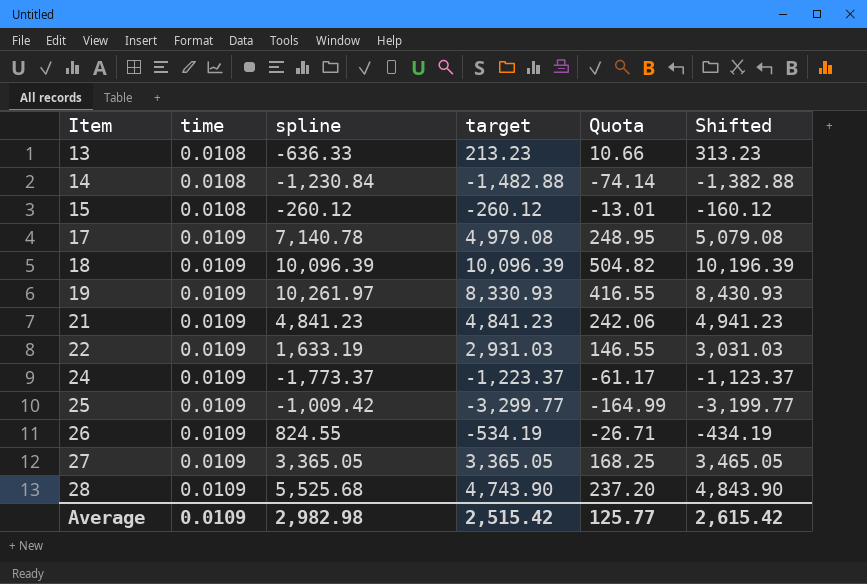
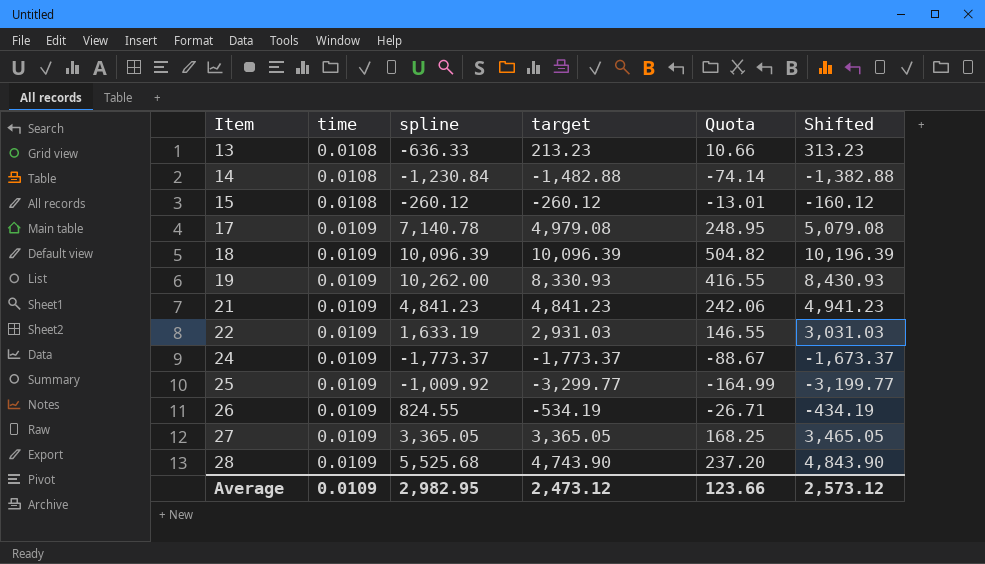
19 | spline: 10,261.97 -> 10,262.00
24 | target: -1,223.37 -> -1,773.37
24 | Quota: -61.17 -> -88.67
24 | Shifted: -1,123.37 -> -1,673.37
25 | spline: -1,009.42 -> -1,009.92
Average | spline: 2,982.98 -> 2,982.95
Average | target: 2,515.42 -> 2,473.12
Average | Quota: 125.77 -> 123.66
Average | Shifted: 2,615.42 -> 2,573.12

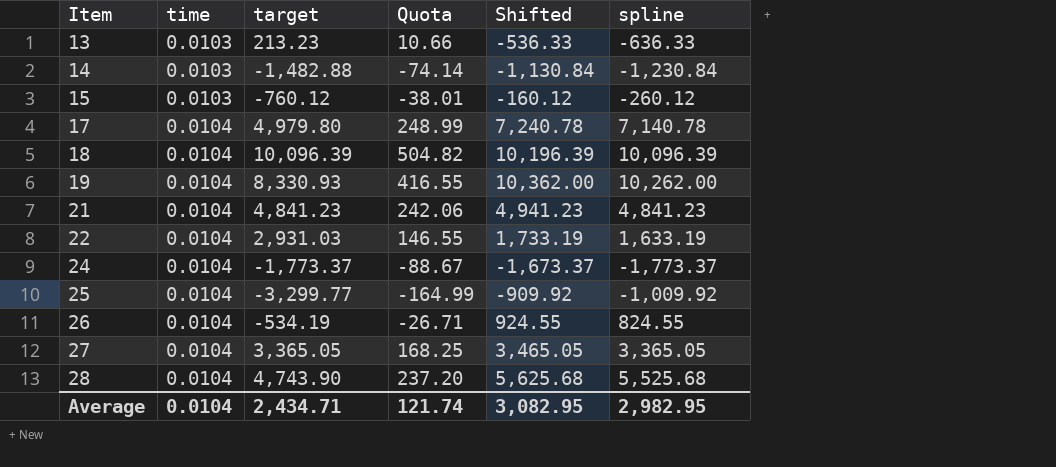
column Shifted | formula: [target] + 100 -> [spline] + 100
column spline | position: 3 -> 6
13 | time: 0.0108 -> 0.0103
14 | time: 0.0108 -> 0.0103
15 | time: 0.0108 -> 0.0103
15 | target: -260.12 -> -760.12
15 | Quota: -13.01 -> -38.01
17 | time: 0.0109 -> 0.0104
17 | target: 4,979.08 -> 4,979.80
17 | Quota: 248.95 -> 248.99
18 | time: 0.0109 -> 0.0104
19 | time: 0.0109 -> 0.0104
21 | time: 0.0109 -> 0.0104
22 | time: 0.0109 -> 0.0104
24 | time: 0.0109 -> 0.0104
25 | time: 0.0109 -> 0.0104
26 | time: 0.0109 -> 0.0104
27 | time: 0.0109 -> 0.0104
28 | time: 0.0109 -> 0.0104
Average | time: 0.0109 -> 0.0104
Average | target: 2,473.12 -> 2,434.71
Average | Quota: 123.66 -> 121.74
Average | Shifted: 2,573.12 -> 3,082.95

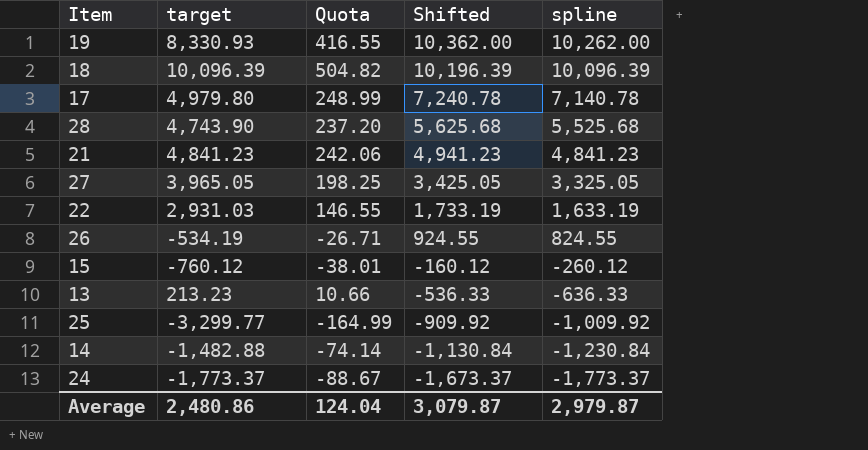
row order: Item ascending -> Shifted descending
column time | position: 2 -> none
27 | target: 3,365.05 -> 3,965.05
27 | Quota: 168.25 -> 198.25
27 | Shifted: 3,465.05 -> 3,425.05
27 | spline: 3,365.05 -> 3,325.05
Average | target: 2,434.71 -> 2,480.86
Average | Quota: 121.74 -> 124.04
Average | Shifted: 3,082.95 -> 3,079.87
Average | spline: 2,982.95 -> 2,979.87

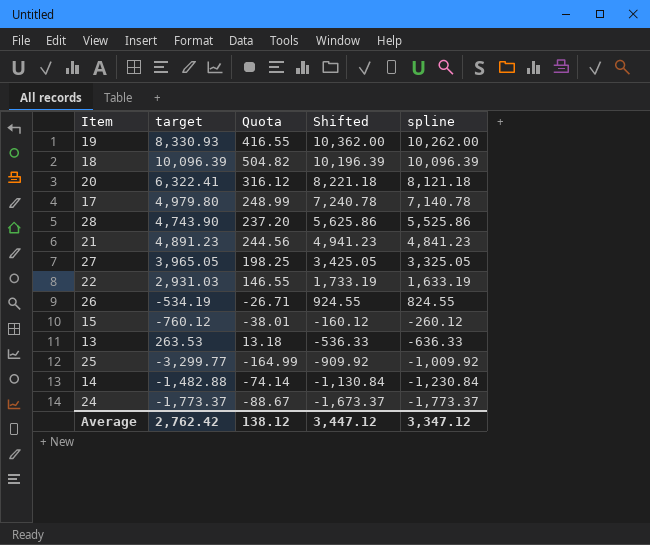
row 20: none -> 6,322.41 | 316.12 | 8,221.18 | 8,121.18
28 | Shifted: 5,625.68 -> 5,625.86
28 | spline: 5,525.68 -> 5,525.86
21 | target: 4,841.23 -> 4,891.23
21 | Quota: 242.06 -> 244.56
13 | target: 213.23 -> 263.53
13 | Quota: 10.66 -> 13.18
Average | target: 2,480.86 -> 2,762.42
Average | Quota: 124.04 -> 138.12
Average | Shifted: 3,079.87 -> 3,447.12
Average | spline: 2,979.87 -> 3,347.12

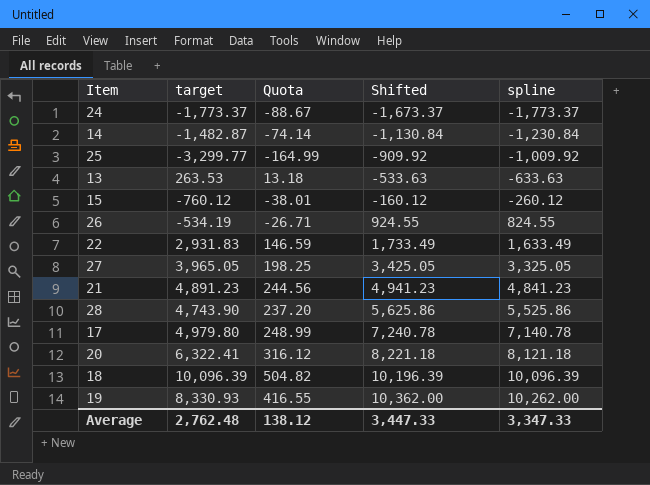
row order: Shifted descending -> Shifted ascending
14 | target: -1,482.88 -> -1,482.87
13 | Shifted: -536.33 -> -533.63
13 | spline: -636.33 -> -633.63
22 | target: 2,931.03 -> 2,931.83
22 | Quota: 146.55 -> 146.59
22 | Shifted: 1,733.19 -> 1,733.49
22 | spline: 1,633.19 -> 1,633.49
Average | target: 2,762.42 -> 2,762.48
Average | Shifted: 3,447.12 -> 3,447.33
Average | spline: 3,347.12 -> 3,347.33

